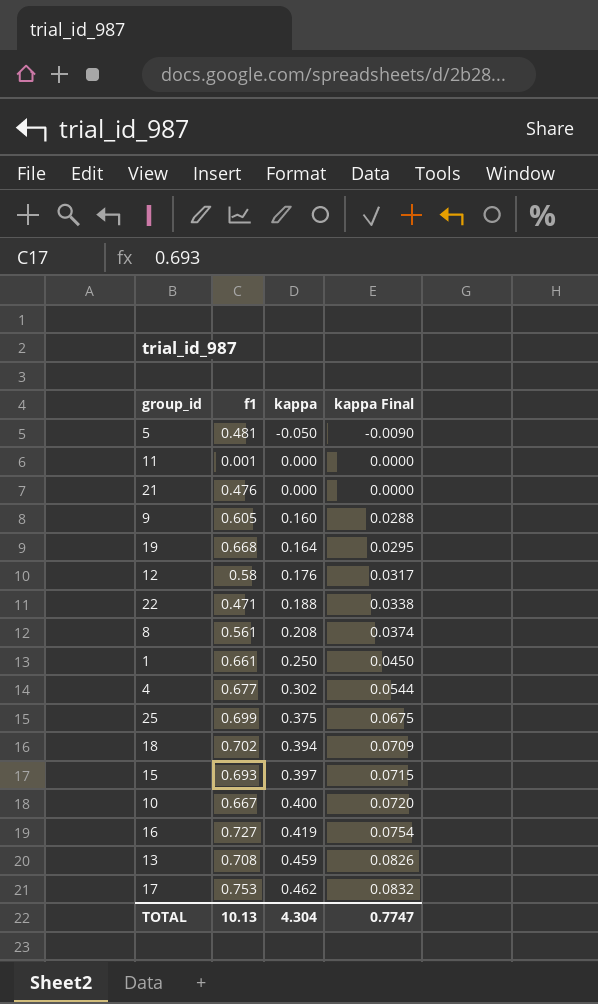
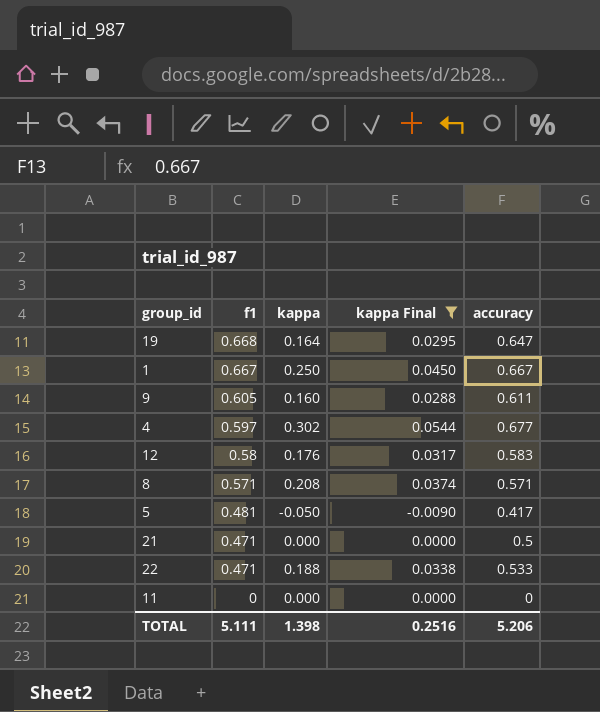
filter: none -> kappa Final <= 0.0544
row order: kappa ascending -> f1 descending
column accuracy | position: none -> 5
1 | f1: 0.661 -> 0.667
4 | f1: 0.677 -> 0.597
8 | f1: 0.561 -> 0.571
21 | f1: 0.476 -> 0.471
11 | f1: 0.001 -> 0
TOTAL | f1: 10.13 -> 5.111
TOTAL | kappa: 4.304 -> 1.398
TOTAL | kappa Final: 0.7747 -> 0.2516

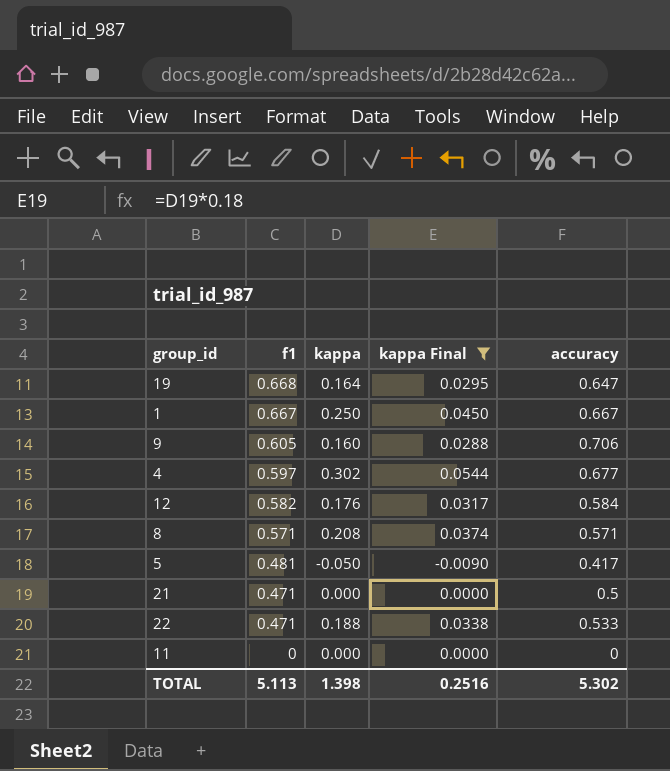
9 | accuracy: 0.611 -> 0.706
12 | f1: 0.58 -> 0.582
12 | accuracy: 0.583 -> 0.584
TOTAL | f1: 5.111 -> 5.113
TOTAL | accuracy: 5.206 -> 5.302

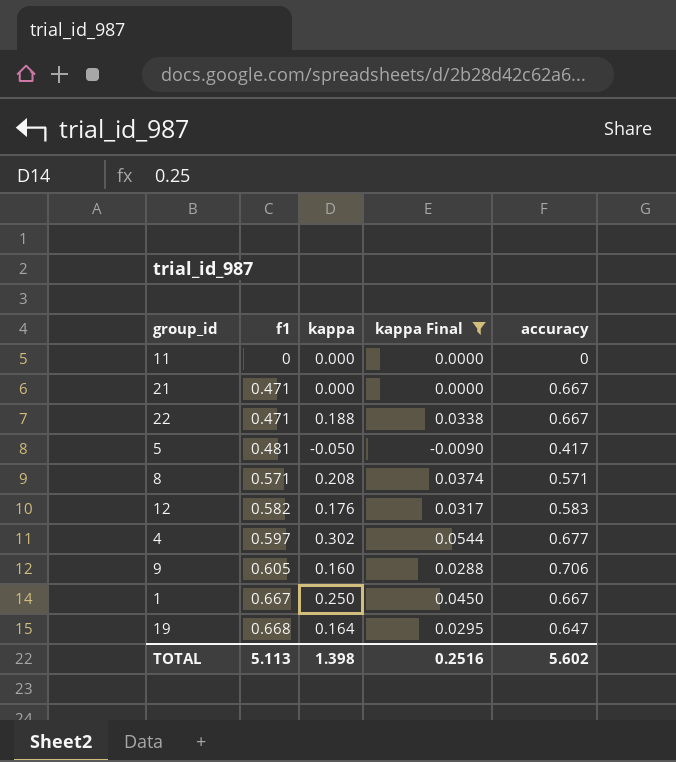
row order: f1 descending -> f1 ascending
21 | accuracy: 0.5 -> 0.667
22 | accuracy: 0.533 -> 0.667
12 | accuracy: 0.584 -> 0.583
TOTAL | accuracy: 5.302 -> 5.602

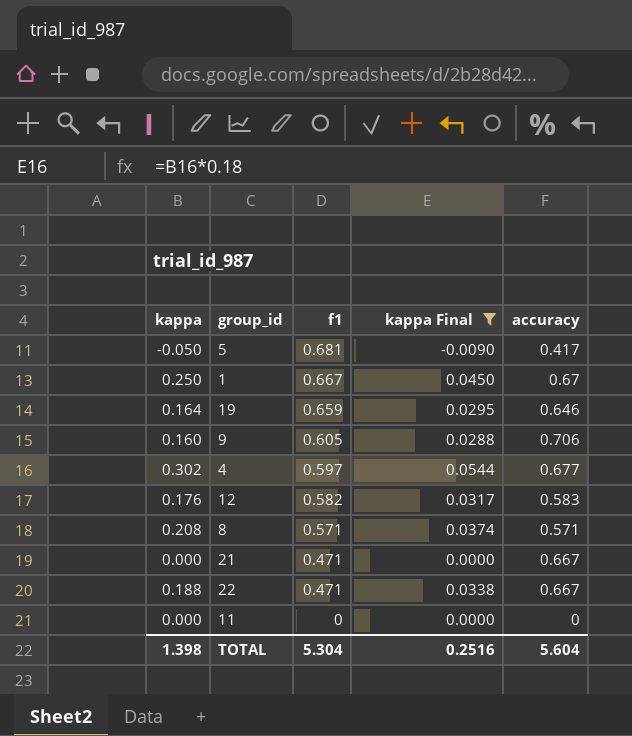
row order: f1 ascending -> f1 descending
column kappa | position: 3 -> 1
5 | f1: 0.481 -> 0.681
1 | accuracy: 0.667 -> 0.67
19 | f1: 0.668 -> 0.659
19 | accuracy: 0.647 -> 0.646
TOTAL | f1: 5.113 -> 5.304
TOTAL | accuracy: 5.602 -> 5.604

